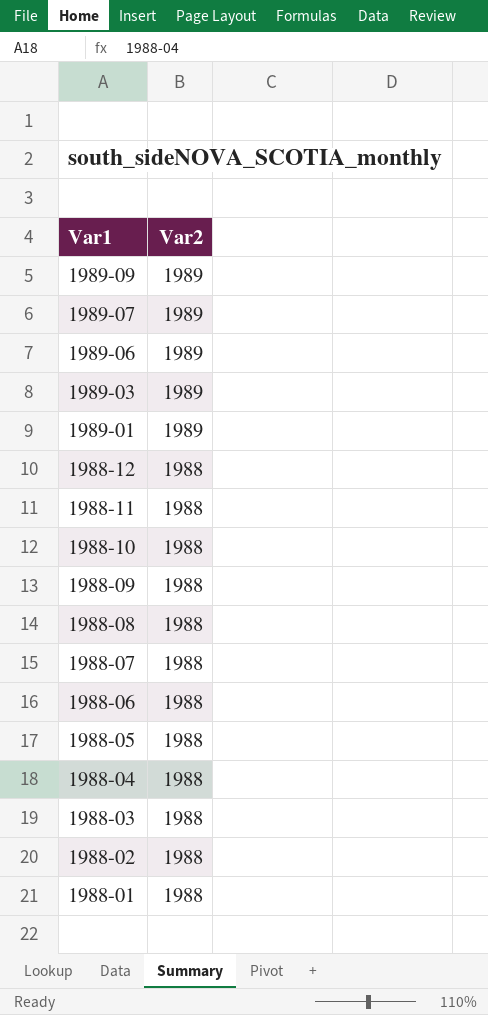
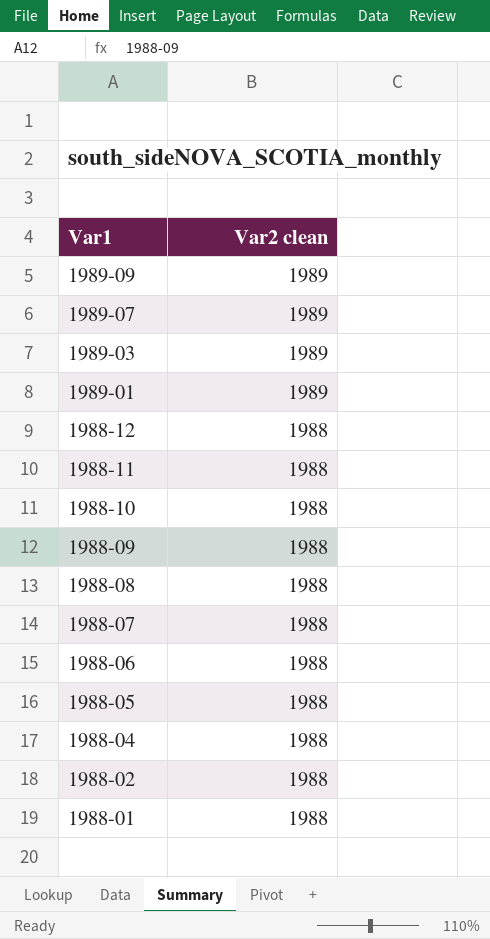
column name: Var2 -> Var2 clean
row 1989-06: 1989 -> none
row 1988-03: 1988 -> none

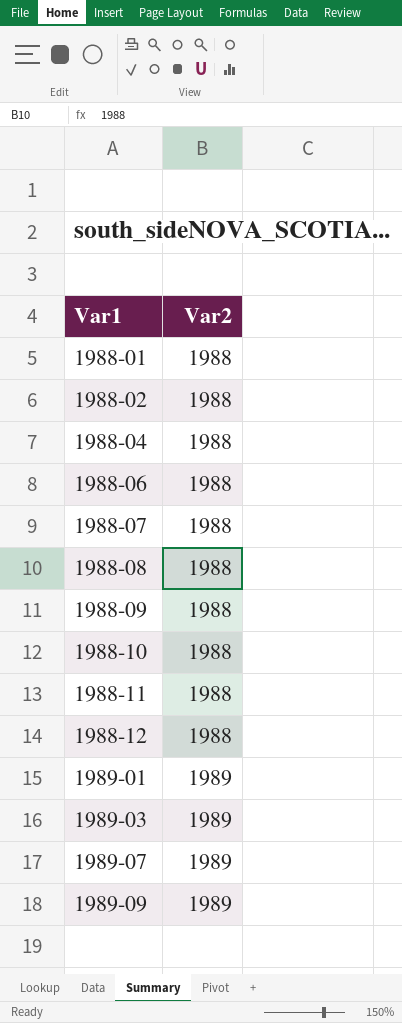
row order: Var1 descending -> Var1 ascending
column name: Var2 clean -> Var2
row 1988-05: 1988 -> none

